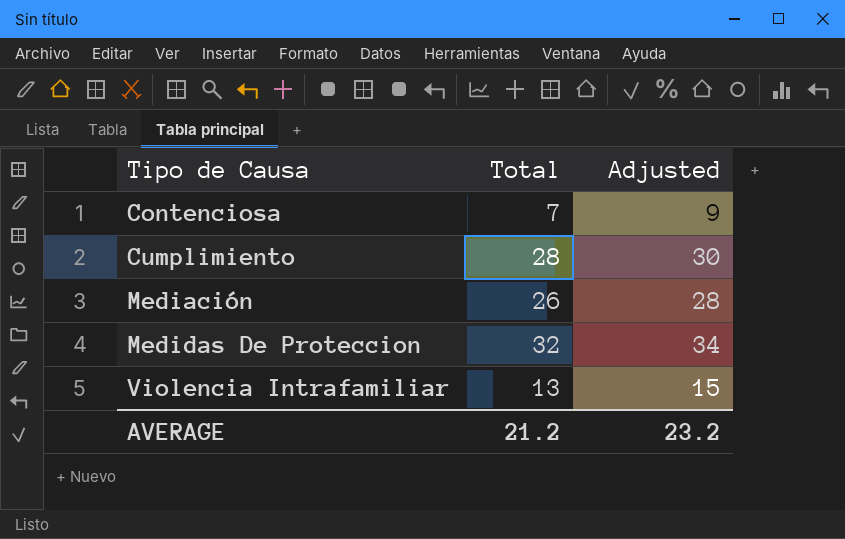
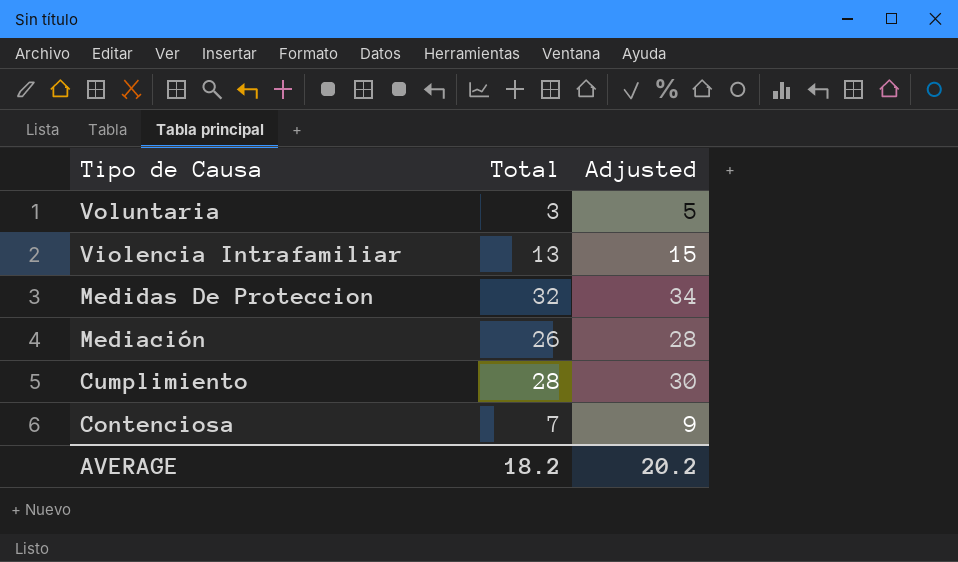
row order: Tipo de Causa ascending -> Tipo de Causa descending
row Voluntaria: none -> 3 | 5
AVERAGE | Total: 21.2 -> 18.2
AVERAGE | Adjusted: 23.2 -> 20.2

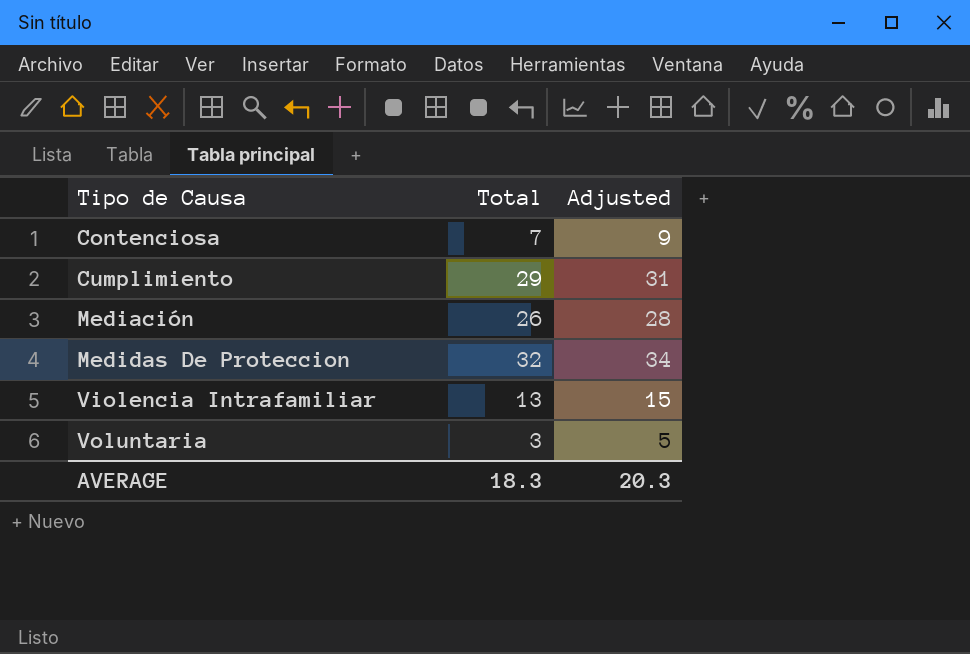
row order: Tipo de Causa descending -> Tipo de Causa ascending
Cumplimiento | Total: 28 -> 29
Cumplimiento | Adjusted: 30 -> 31
AVERAGE | Total: 18.2 -> 18.3
AVERAGE | Adjusted: 20.2 -> 20.3

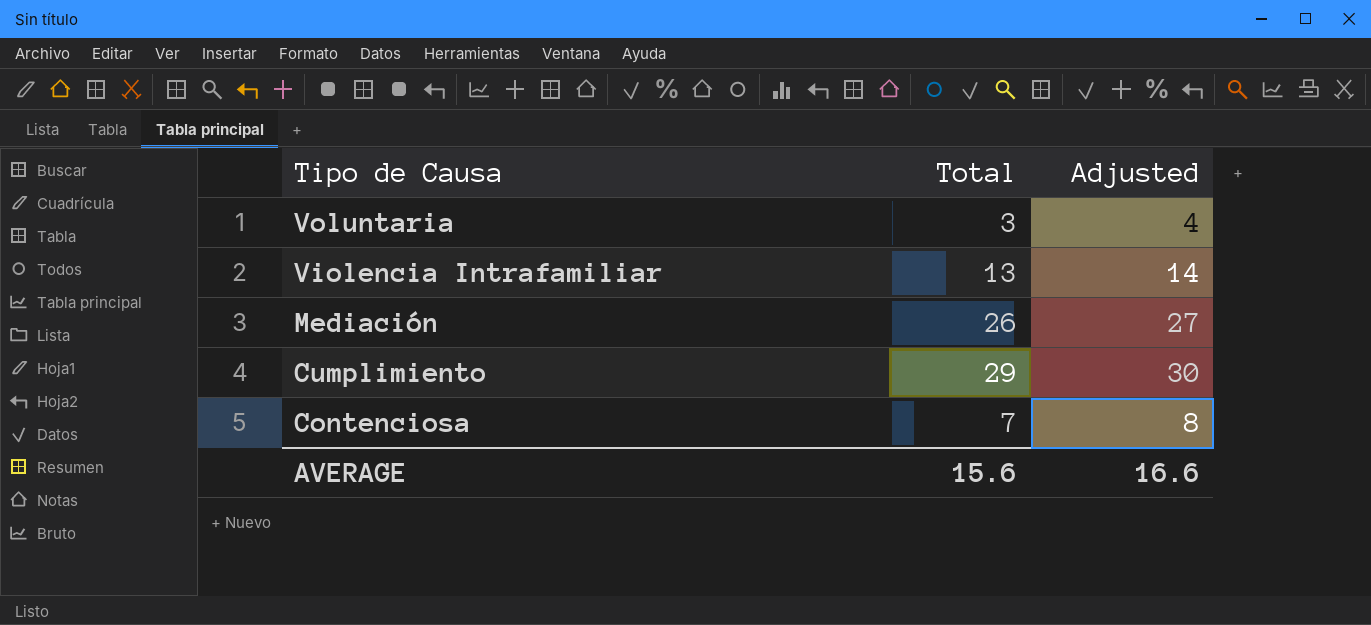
row order: Tipo de Causa ascending -> Tipo de Causa descending
column Adjusted | formula: [Total] + 2 -> [Total] + 1
row Medidas De Proteccion: 32 | 34 -> none
AVERAGE | Total: 18.3 -> 15.6
AVERAGE | Adjusted: 20.3 -> 16.6

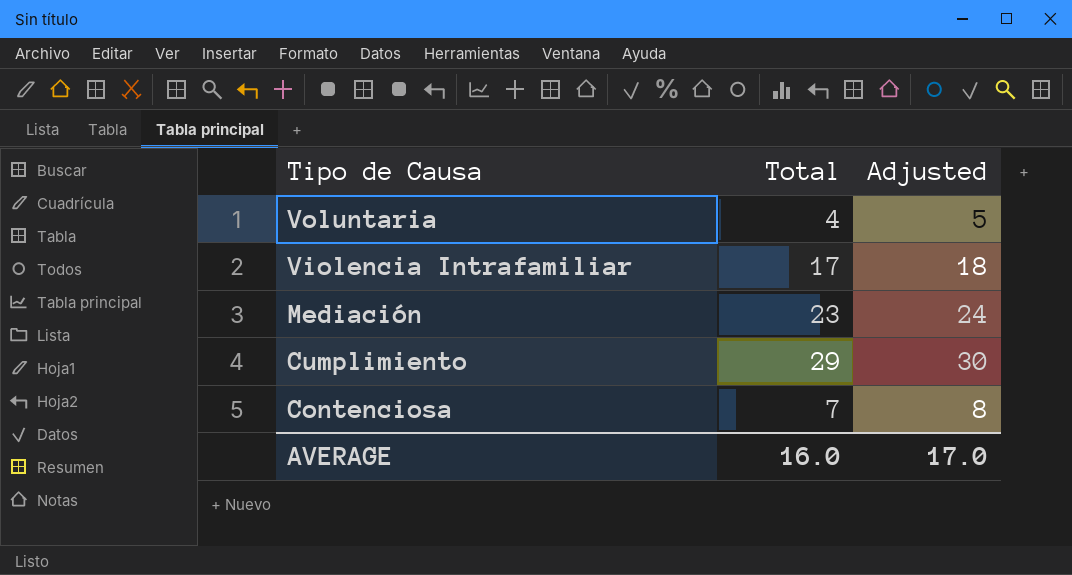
Voluntaria | Total: 3 -> 4
Voluntaria | Adjusted: 4 -> 5
Violencia Intrafamiliar | Total: 13 -> 17
Violencia Intrafamiliar | Adjusted: 14 -> 18
Mediación | Total: 26 -> 23
Mediación | Adjusted: 27 -> 24
AVERAGE | Total: 15.6 -> 16.0
AVERAGE | Adjusted: 16.6 -> 17.0

